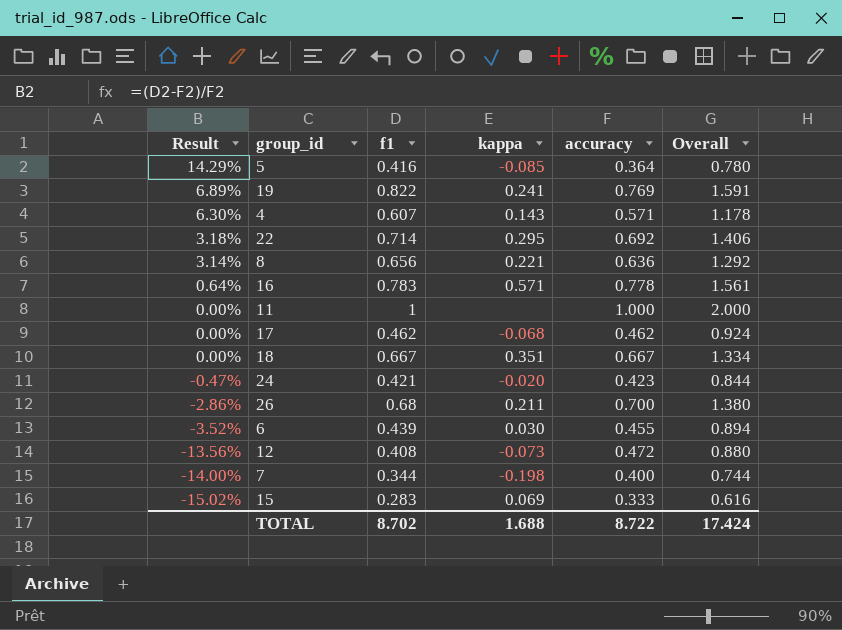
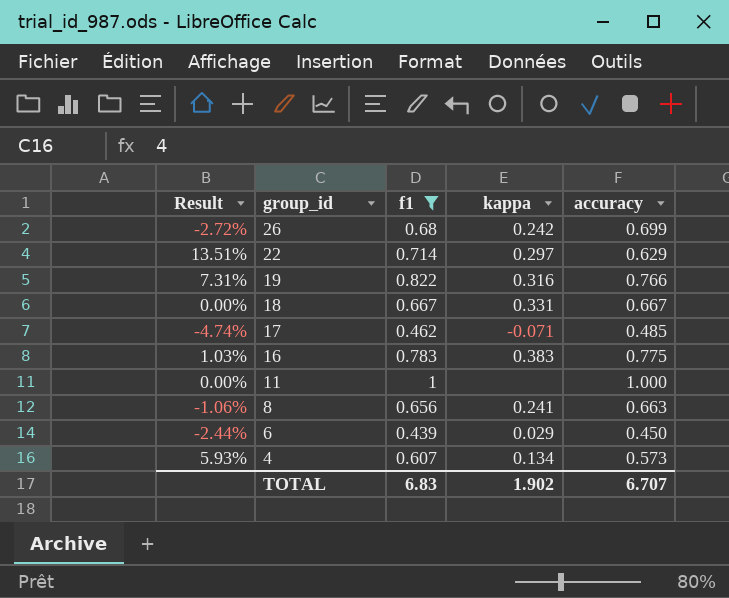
filter: none -> f1 >= 0.439
row order: Result descending -> group_id descending
column Overall | formula: [f1] + [accuracy] -> none
26 | Result: -2.86% -> -2.72%
26 | kappa: 0.211 -> 0.242
26 | accuracy: 0.700 -> 0.699
22 | Result: 3.18% -> 13.51%
22 | kappa: 0.295 -> 0.297
22 | accuracy: 0.692 -> 0.629
19 | Result: 6.89% -> 7.31%
19 | kappa: 0.241 -> 0.316
19 | accuracy: 0.769 -> 0.766
18 | kappa: 0.351 -> 0.331
17 | Result: 0.00% -> -4.74%
17 | kappa: -0.068 -> -0.071
17 | accuracy: 0.462 -> 0.485
16 | Result: 0.64% -> 1.03%
16 | kappa: 0.571 -> 0.383
16 | accuracy: 0.778 -> 0.775
8 | Result: 3.14% -> -1.06%
8 | kappa: 0.221 -> 0.241
8 | accuracy: 0.636 -> 0.663
6 | Result: -3.52% -> -2.44%
6 | kappa: 0.030 -> 0.029
6 | accuracy: 0.455 -> 0.450
4 | Result: 6.30% -> 5.93%
4 | kappa: 0.143 -> 0.134
4 | accuracy: 0.571 -> 0.573
TOTAL | f1: 8.702 -> 6.83
TOTAL | kappa: 1.688 -> 1.902
TOTAL | accuracy: 8.722 -> 6.707

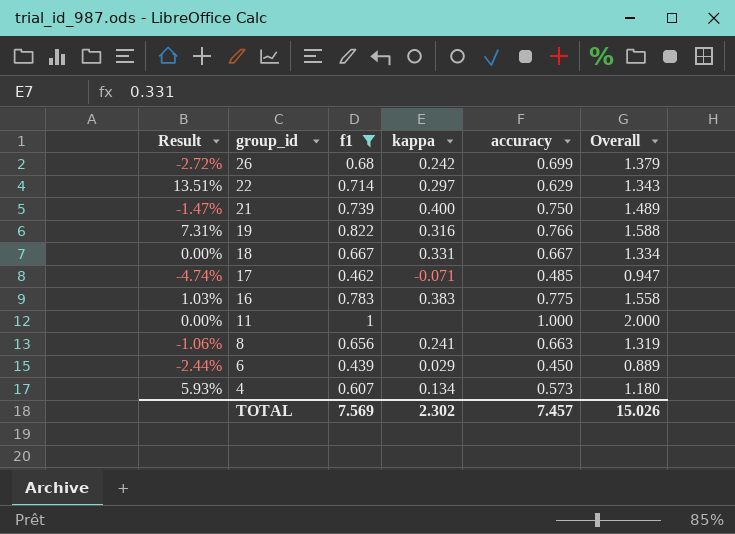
column Overall | formula: none -> [f1] + [accuracy]
row 21: none -> -1.47% | 0.739 | 0.400 | 0.750 | 1.489
TOTAL | f1: 6.83 -> 7.569
TOTAL | kappa: 1.902 -> 2.302
TOTAL | accuracy: 6.707 -> 7.457

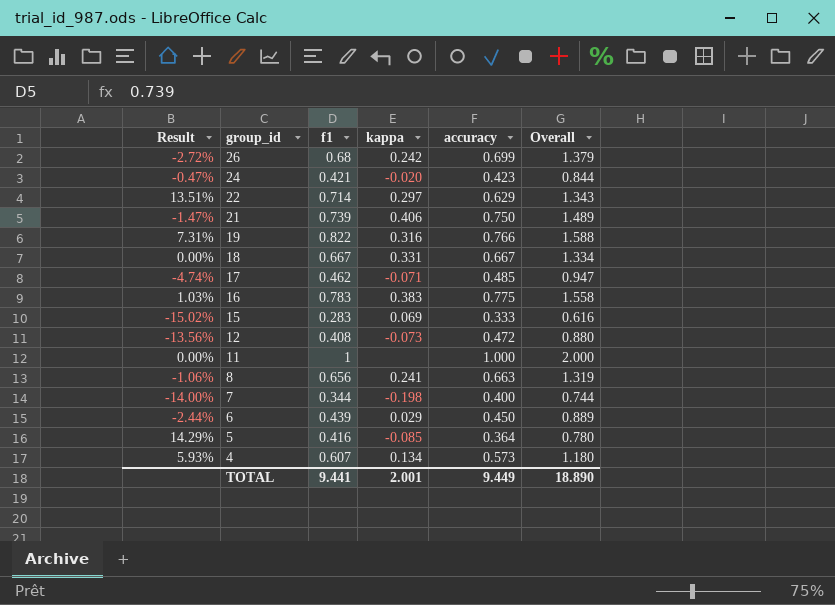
filter: f1 >= 0.439 -> none
21 | kappa: 0.400 -> 0.406
TOTAL | f1: 7.569 -> 9.441
TOTAL | kappa: 2.302 -> 2.001
TOTAL | accuracy: 7.457 -> 9.449
TOTAL | Overall: 15.026 -> 18.890

